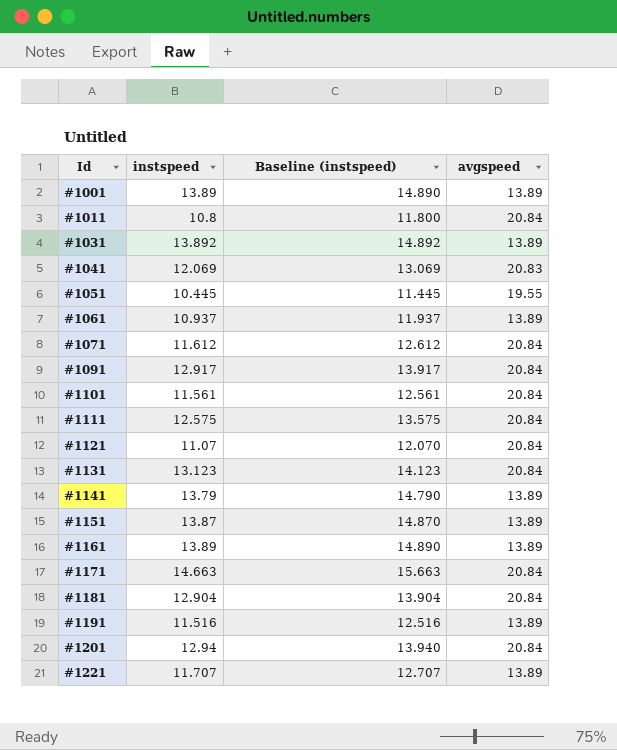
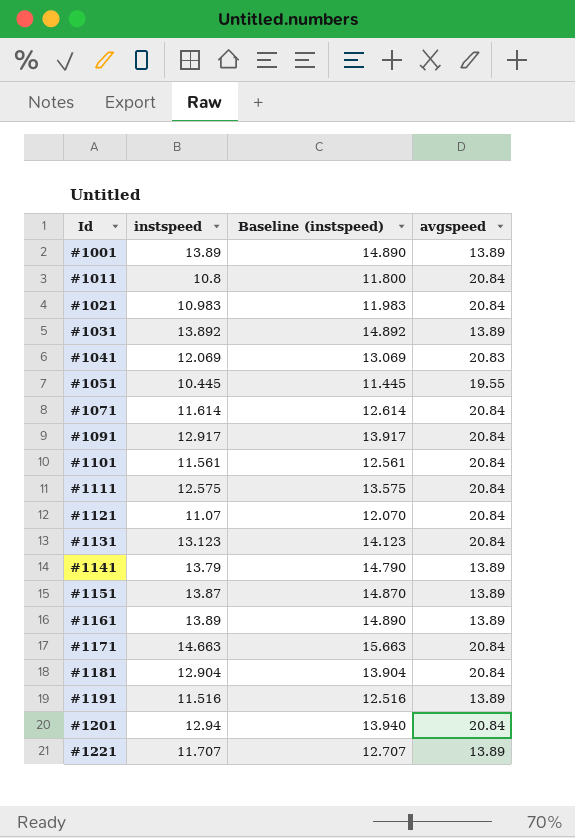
row #1061: 10.937 | 11.937 | 13.89 -> none
row #1021: none -> 10.983 | 11.983 | 20.84
#1071 | instspeed: 11.612 -> 11.614
#1071 | Baseline (instspeed): 12.612 -> 12.614

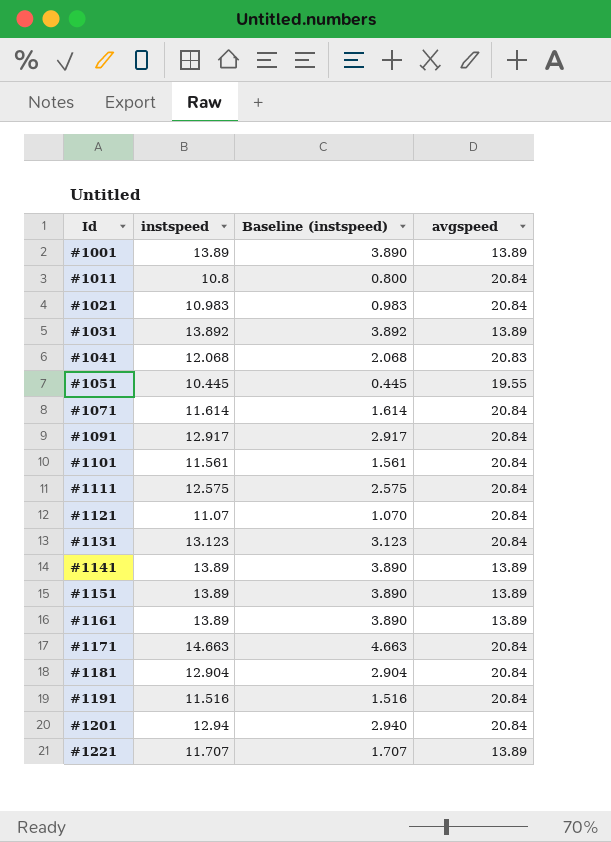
column Baseline (instspeed) | formula: [instspeed] + 1 -> [instspeed] - 10
#1041 | instspeed: 12.069 -> 12.068
#1141 | instspeed: 13.79 -> 13.89
#1151 | instspeed: 13.87 -> 13.89
#1191 | avgspeed: 13.89 -> 20.84

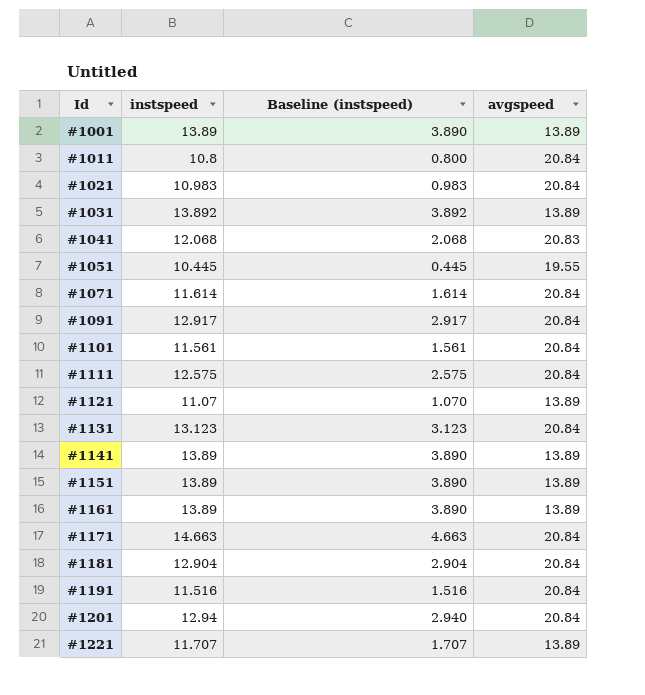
#1121 | avgspeed: 20.84 -> 13.89

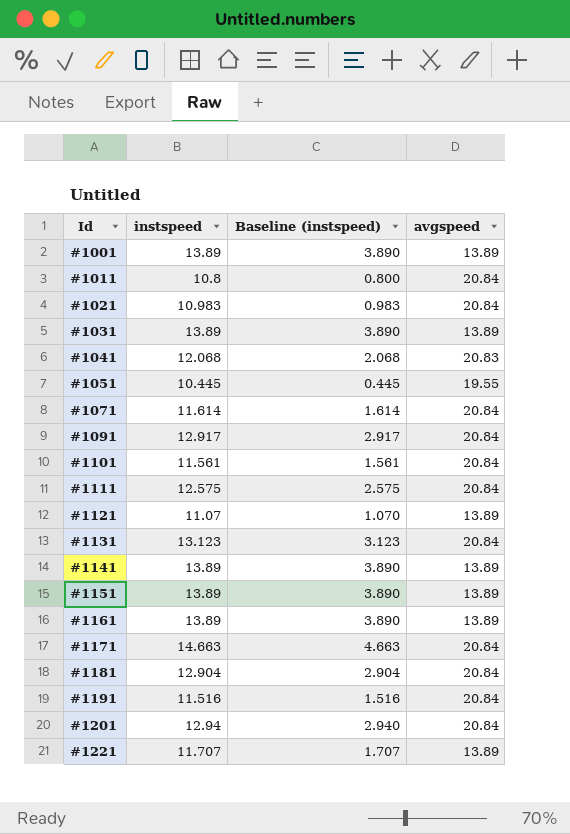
#1031 | instspeed: 13.892 -> 13.89
#1031 | Baseline (instspeed): 3.892 -> 3.890

